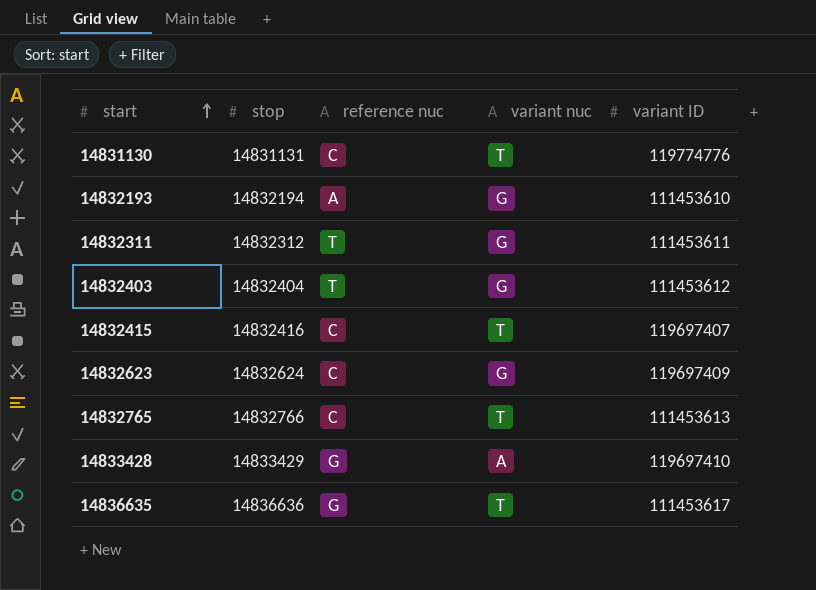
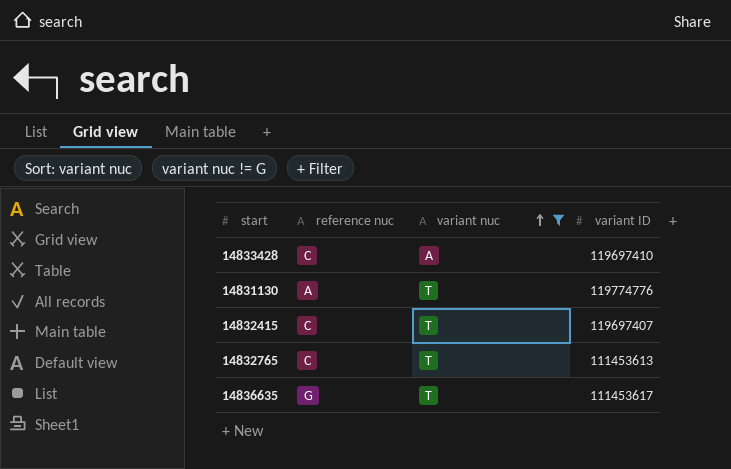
filter: none -> variant nuc != G
row order: start ascending -> variant nuc ascending
column stop | position: 2 -> none
14833428 | reference nuc: G -> C
14831130 | reference nuc: C -> A

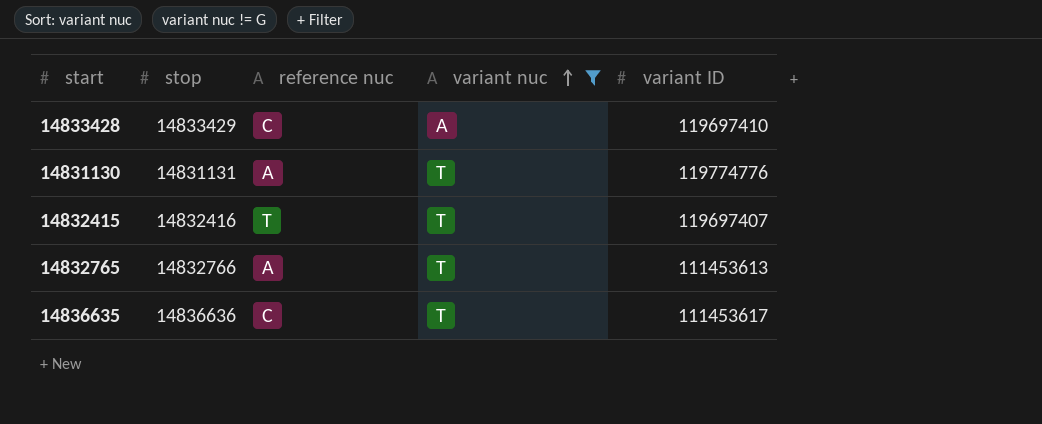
column stop | position: none -> 2
14832415 | reference nuc: C -> T
14832765 | reference nuc: C -> A
14836635 | reference nuc: G -> C

